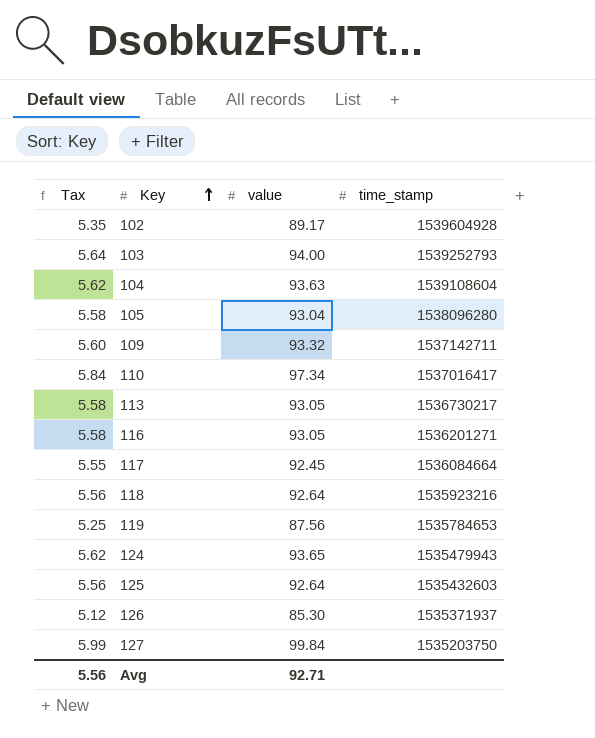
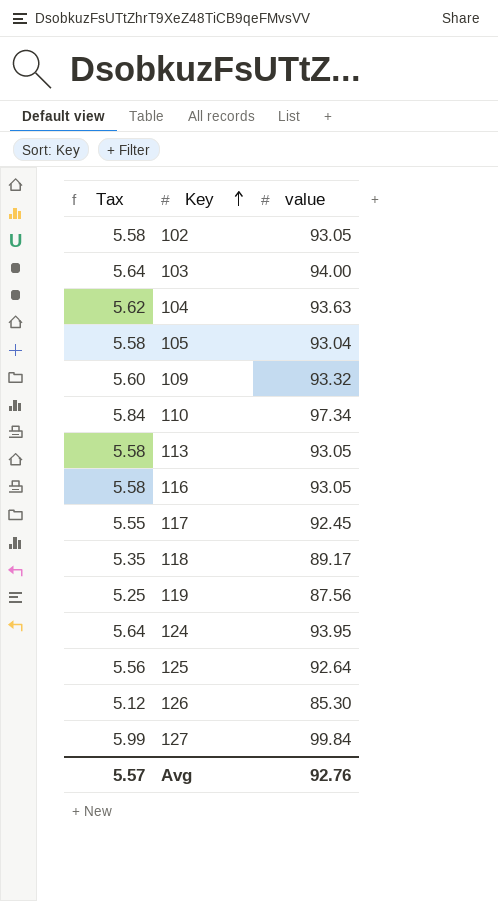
column time_stamp | position: 4 -> none
102 | Tax: 5.35 -> 5.58
102 | value: 89.17 -> 93.05
118 | Tax: 5.56 -> 5.35
118 | value: 92.64 -> 89.17
124 | Tax: 5.62 -> 5.64
124 | value: 93.65 -> 93.95
Avg | Tax: 5.56 -> 5.57
Avg | value: 92.71 -> 92.76

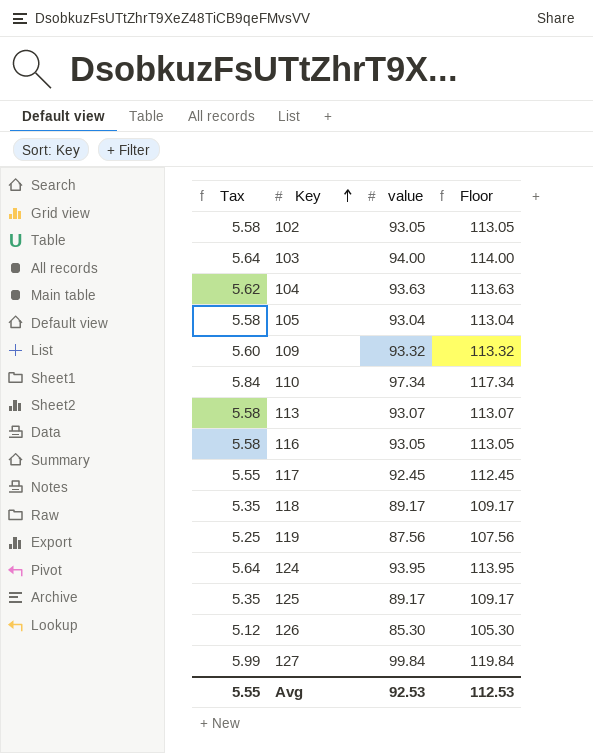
column Floor | formula: none -> [value] + 20
113 | value: 93.05 -> 93.07
125 | Tax: 5.56 -> 5.35
125 | value: 92.64 -> 89.17
Avg | Tax: 5.57 -> 5.55
Avg | value: 92.76 -> 92.53

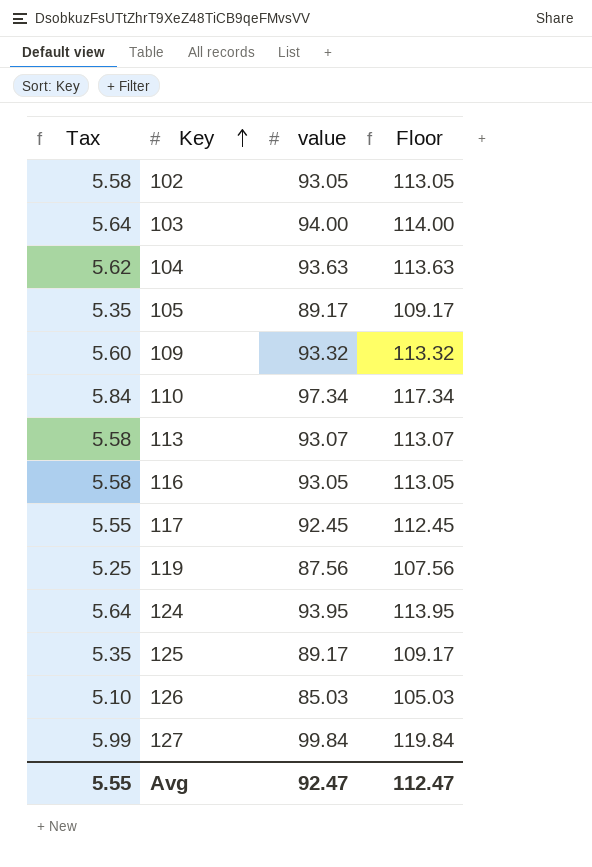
row 118: 5.35 | 89.17 | 109.17 -> none
105 | Tax: 5.58 -> 5.35
105 | value: 93.04 -> 89.17
105 | Floor: 113.04 -> 109.17
126 | Tax: 5.12 -> 5.10
126 | value: 85.30 -> 85.03
126 | Floor: 105.30 -> 105.03
Avg | value: 92.53 -> 92.47
Avg | Floor: 112.53 -> 112.47

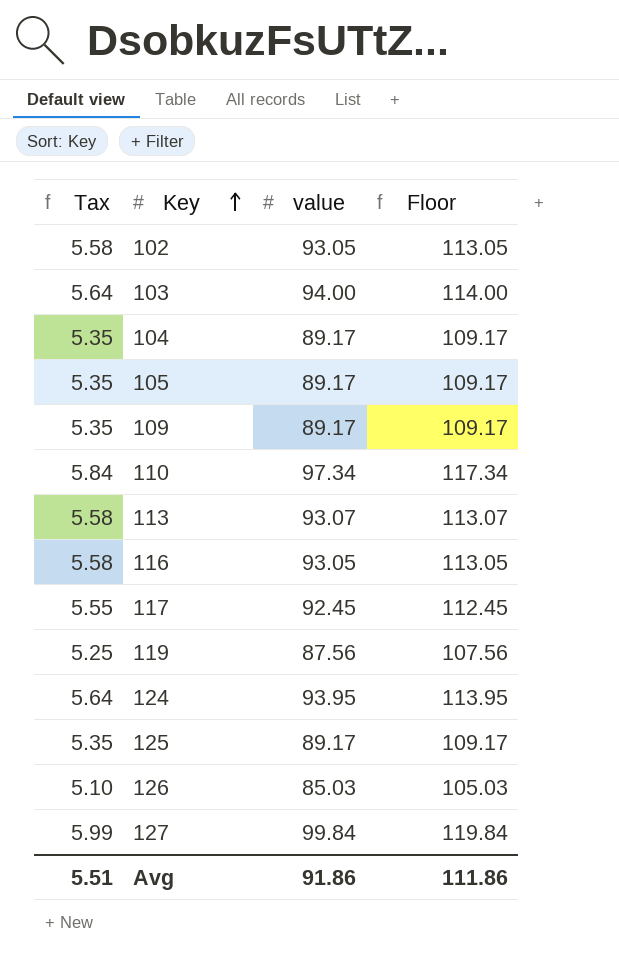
104 | Tax: 5.62 -> 5.35
104 | value: 93.63 -> 89.17
104 | Floor: 113.63 -> 109.17
109 | Tax: 5.60 -> 5.35
109 | value: 93.32 -> 89.17
109 | Floor: 113.32 -> 109.17
Avg | Tax: 5.55 -> 5.51
Avg | value: 92.47 -> 91.86
Avg | Floor: 112.47 -> 111.86

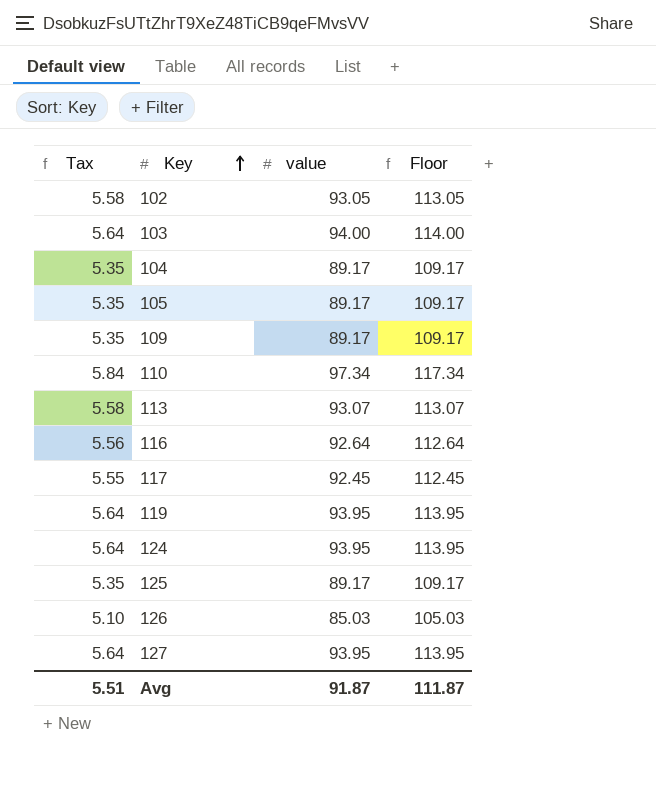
116 | Tax: 5.58 -> 5.56
116 | value: 93.05 -> 92.64
116 | Floor: 113.05 -> 112.64
119 | Tax: 5.25 -> 5.64
119 | value: 87.56 -> 93.95
119 | Floor: 107.56 -> 113.95
127 | Tax: 5.99 -> 5.64
127 | value: 99.84 -> 93.95
127 | Floor: 119.84 -> 113.95
Avg | value: 91.86 -> 91.87
Avg | Floor: 111.86 -> 111.87

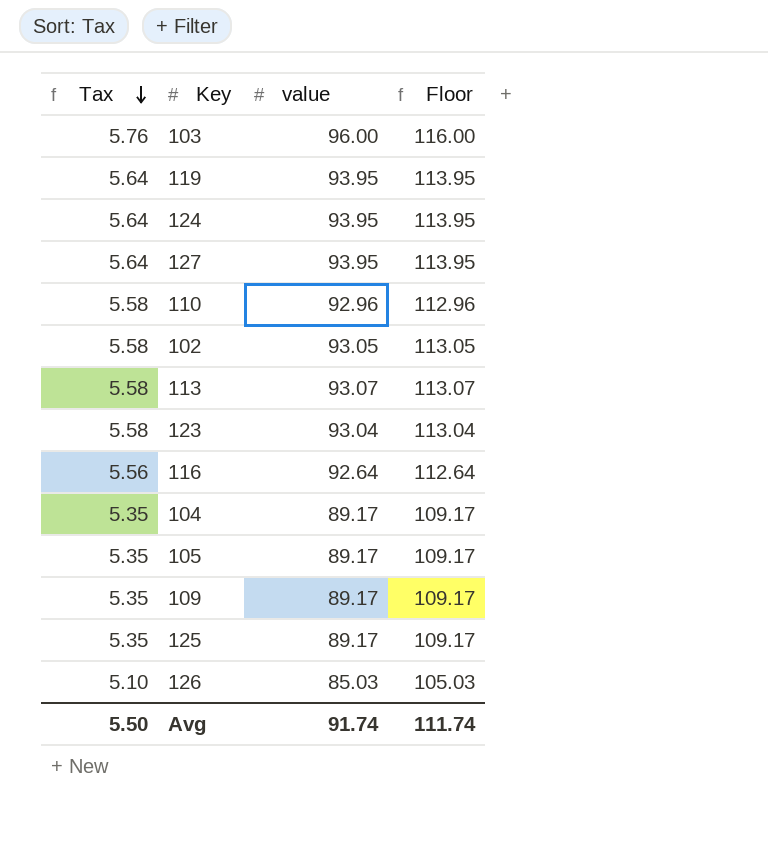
row order: Key ascending -> Tax descending
row 117: 5.55 | 92.45 | 112.45 -> none
103 | Tax: 5.64 -> 5.76
103 | value: 94.00 -> 96.00
103 | Floor: 114.00 -> 116.00
110 | Tax: 5.84 -> 5.58
110 | value: 97.34 -> 92.96
110 | Floor: 117.34 -> 112.96
row 123: none -> 5.58 | 93.04 | 113.04
Avg | Tax: 5.51 -> 5.50
Avg | value: 91.87 -> 91.74
Avg | Floor: 111.87 -> 111.74

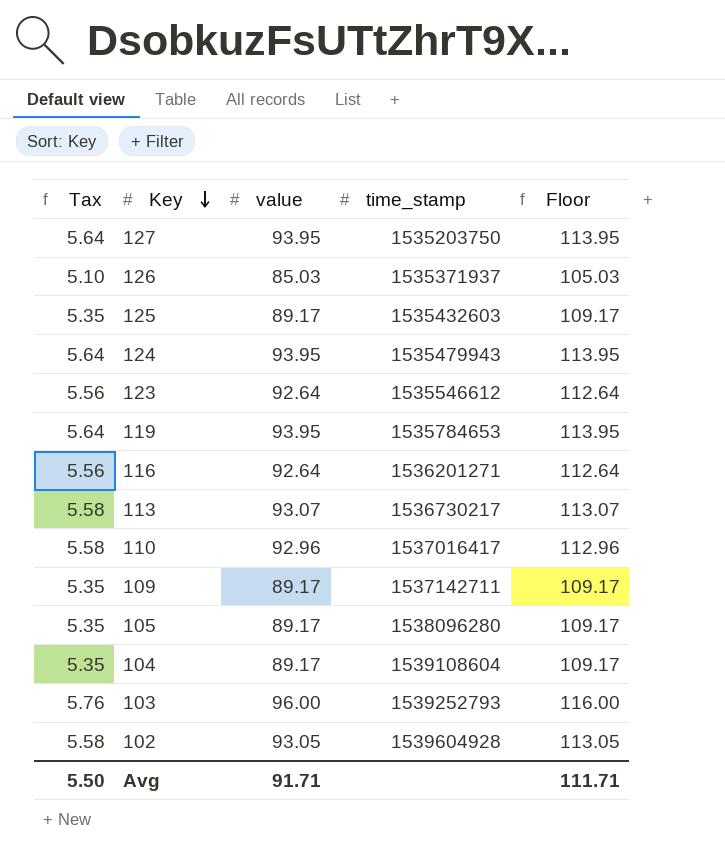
row order: Tax descending -> Key descending
column time_stamp | position: none -> 4
123 | Tax: 5.58 -> 5.56
123 | value: 93.04 -> 92.64
123 | Floor: 113.04 -> 112.64
Avg | value: 91.74 -> 91.71
Avg | Floor: 111.74 -> 111.71

